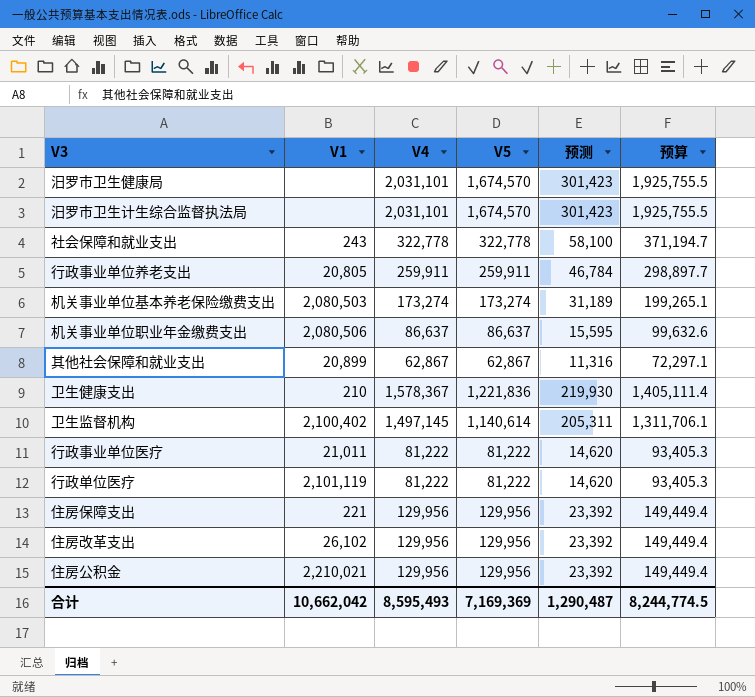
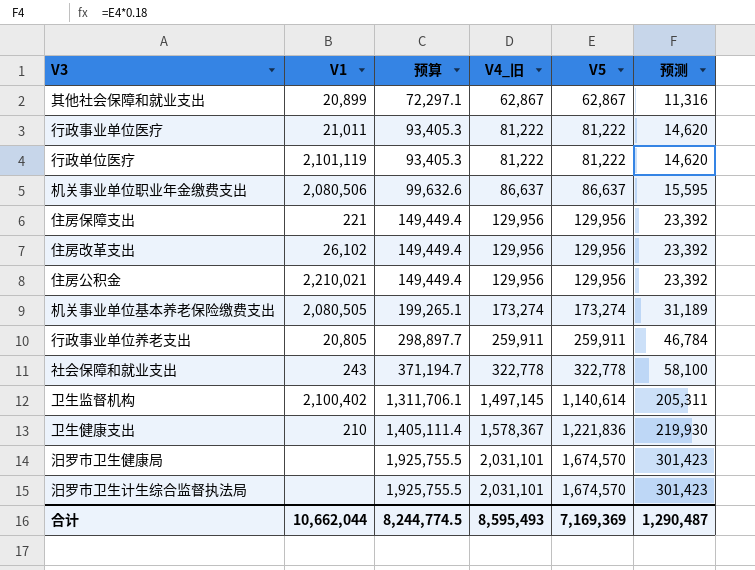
row order: none -> 预算 ascending
column 预算 | position: 6 -> 3
column name: V4 -> V4_旧
机关事业单位基本养老保险缴费支出 | V1: 2,080,503 -> 2,080,505
合计 | V1: 10,662,042 -> 10,662,044

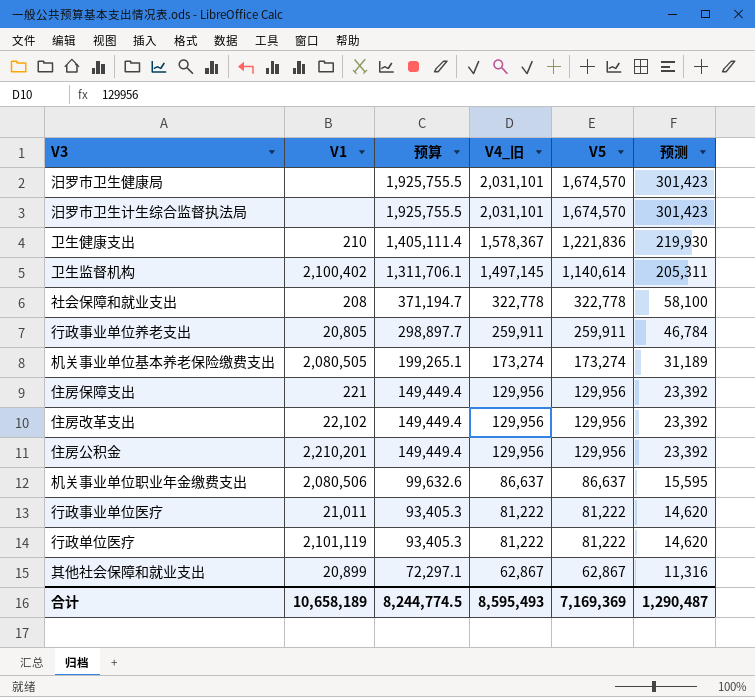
row order: 预算 ascending -> 预算 descending
社会保障和就业支出 | V1: 243 -> 208
住房改革支出 | V1: 26,102 -> 22,102
住房公积金 | V1: 2,210,021 -> 2,210,201
合计 | V1: 10,662,044 -> 10,658,189

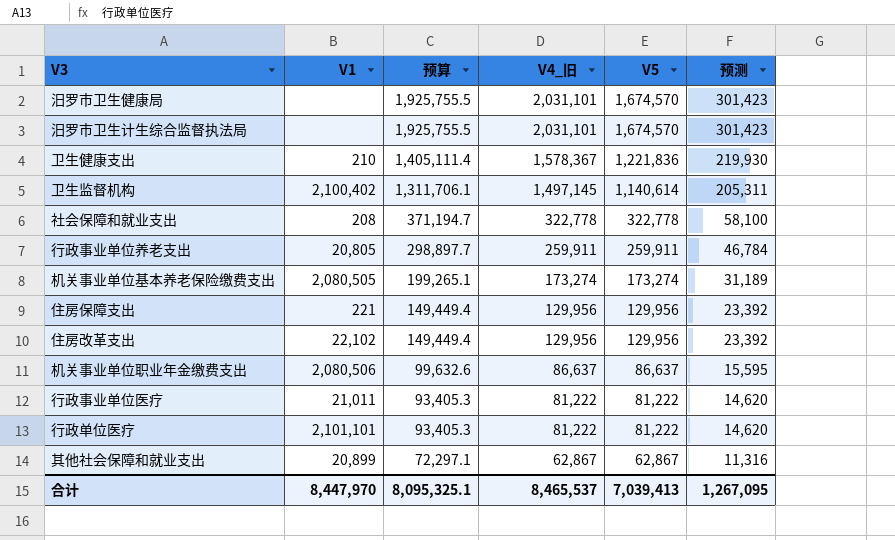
row 住房公积金: 2,210,201 | 149,449.4 | 129,956 | 129,956 | 23,392 -> none
行政单位医疗 | V1: 2,101,119 -> 2,101,101
合计 | V1: 10,658,189 -> 8,447,970
合计 | 预算: 8,244,774.5 -> 8,095,325.1
合计 | V4_旧: 8,595,493 -> 8,465,537
合计 | V5: 7,169,369 -> 7,039,413
合计 | 预测: 1,290,487 -> 1,267,095

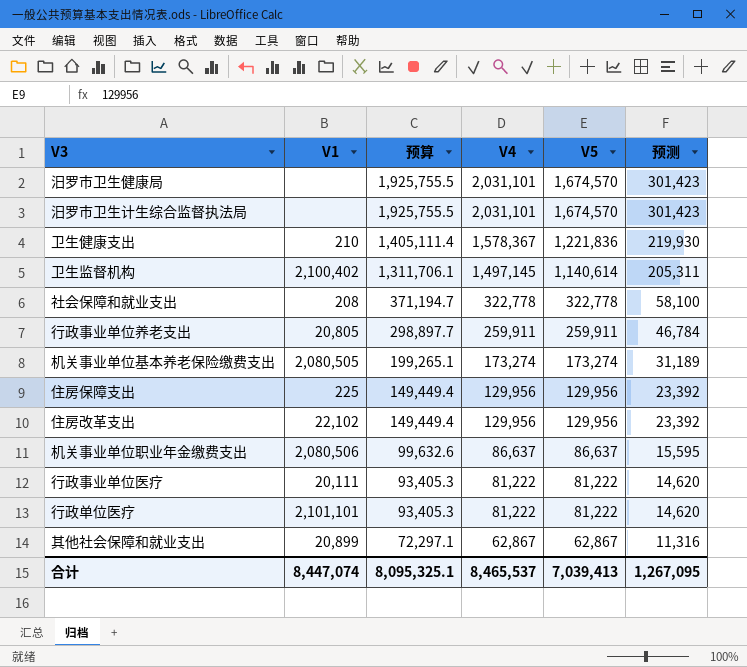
column name: V4_旧 -> V4
住房保障支出 | V1: 221 -> 225
行政事业单位医疗 | V1: 21,011 -> 20,111
合计 | V1: 8,447,970 -> 8,447,074

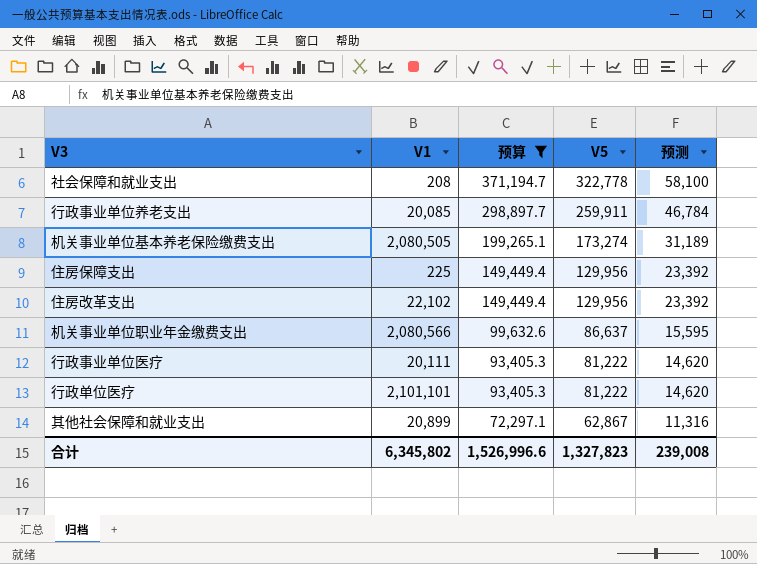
filter: none -> 预算 <= 371,194.7
column V4 | position: 4 -> none
行政事业单位养老支出 | V1: 20,805 -> 20,085
机关事业单位职业年金缴费支出 | V1: 2,080,506 -> 2,080,566
合计 | V1: 8,447,074 -> 6,345,802
合计 | 预算: 8,095,325.1 -> 1,526,996.6
合计 | V5: 7,039,413 -> 1,327,823
合计 | 预测: 1,267,095 -> 239,008

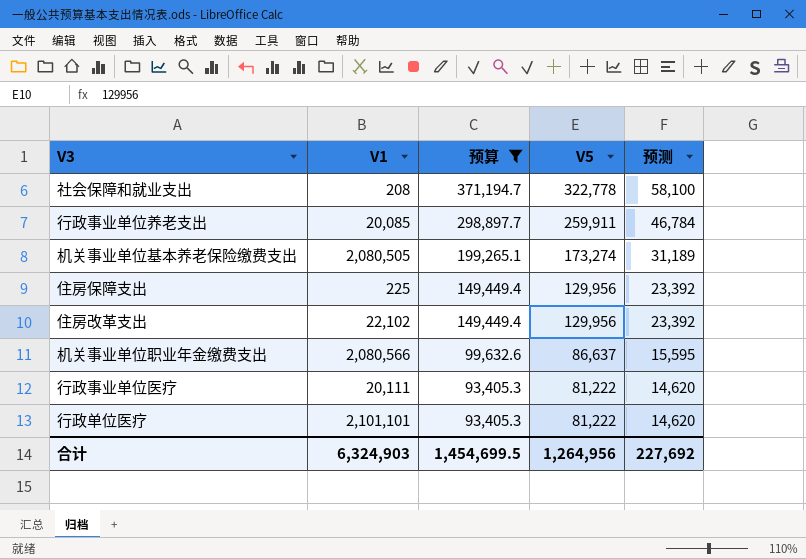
row 其他社会保障和就业支出: 20,899 | 72,297.1 | 62,867 | 11,316 -> none
合计 | V1: 6,345,802 -> 6,324,903
合计 | 预算: 1,526,996.6 -> 1,454,699.5
合计 | V5: 1,327,823 -> 1,264,956
合计 | 预测: 239,008 -> 227,692

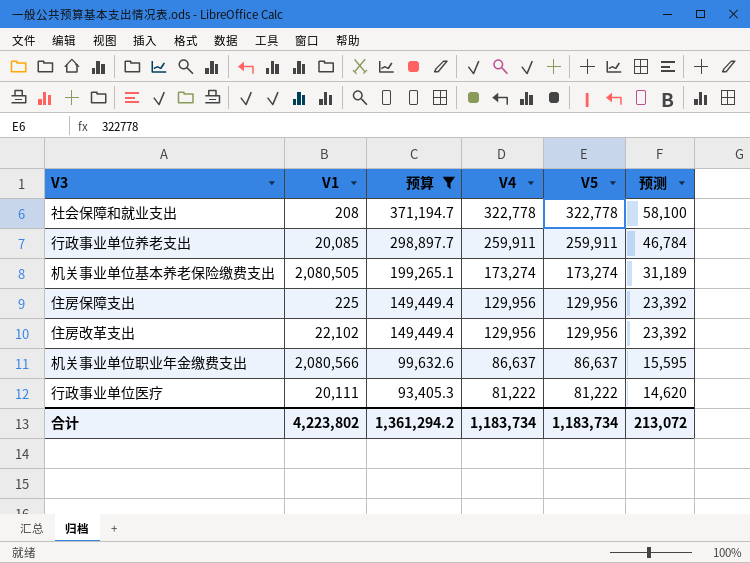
column V4 | position: none -> 4
row 行政单位医疗: 2,101,101 | 93,405.3 | 81,222 | 14,620 -> none
合计 | V1: 6,324,903 -> 4,223,802
合计 | 预算: 1,454,699.5 -> 1,361,294.2
合计 | V5: 1,264,956 -> 1,183,734
合计 | 预测: 227,692 -> 213,072

